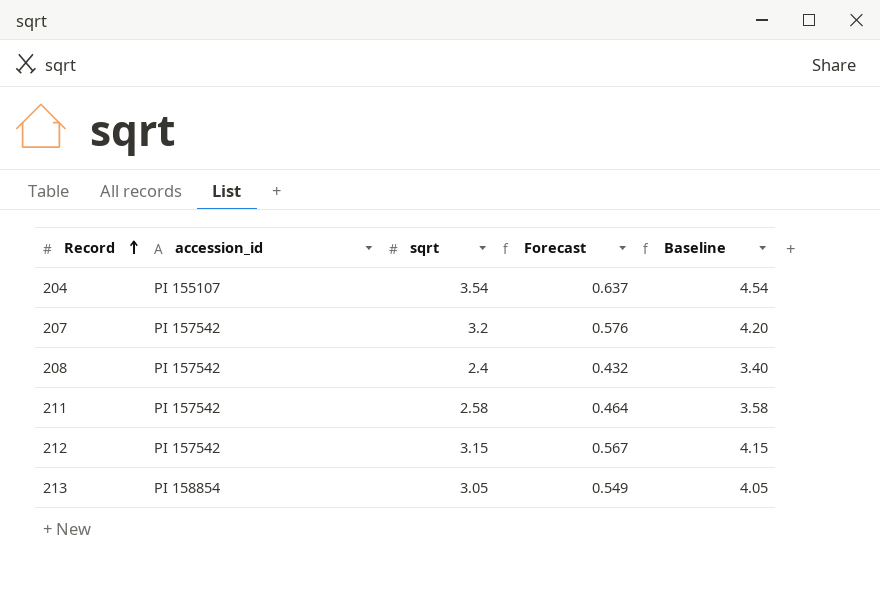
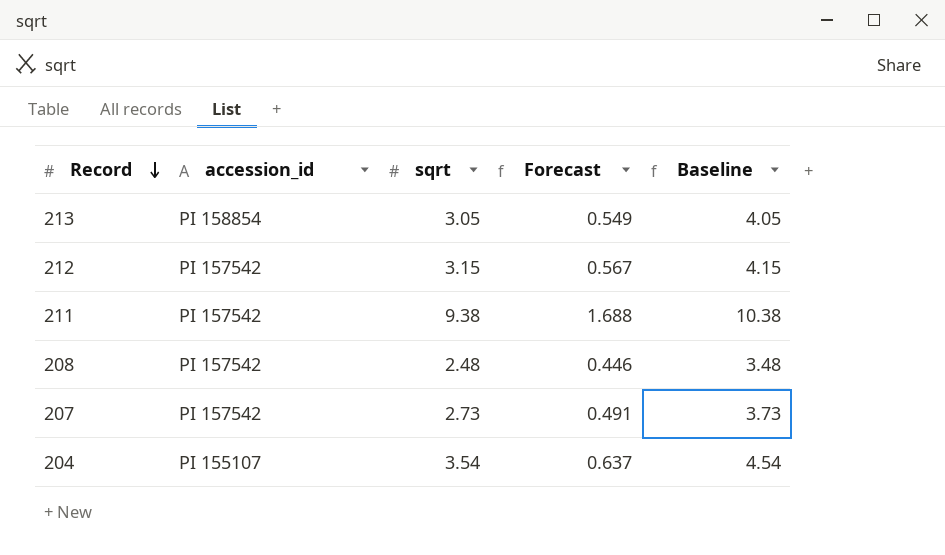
row order: Record ascending -> Record descending
211 | sqrt: 2.58 -> 9.38
211 | Forecast: 0.464 -> 1.688
211 | Baseline: 3.58 -> 10.38
208 | sqrt: 2.4 -> 2.48
208 | Forecast: 0.432 -> 0.446
208 | Baseline: 3.40 -> 3.48
207 | sqrt: 3.2 -> 2.73
207 | Forecast: 0.576 -> 0.491
207 | Baseline: 4.20 -> 3.73

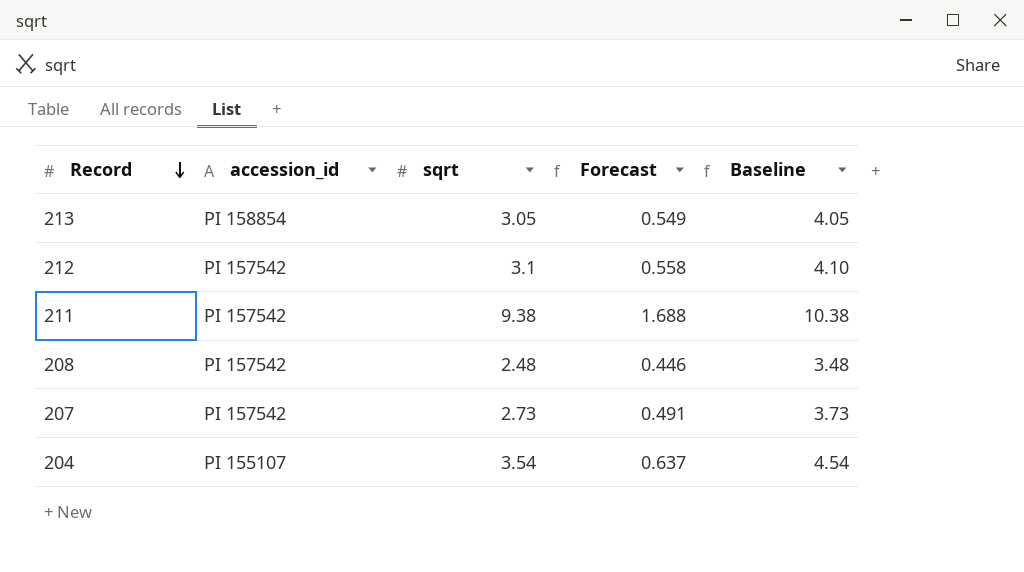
212 | sqrt: 3.15 -> 3.1
212 | Forecast: 0.567 -> 0.558
212 | Baseline: 4.15 -> 4.10

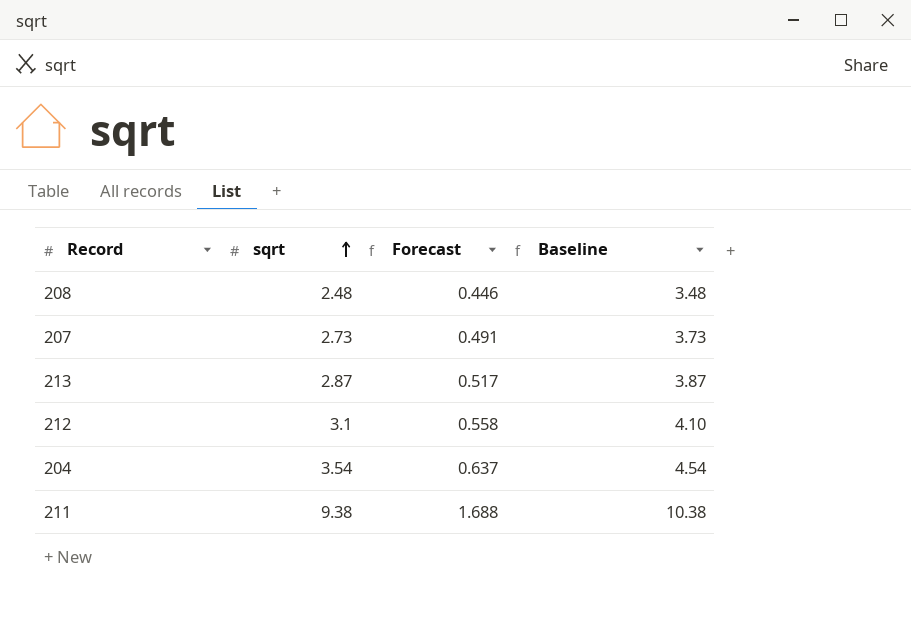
row order: Record descending -> sqrt ascending
column accession_id | position: 2 -> none
213 | sqrt: 3.05 -> 2.87
213 | Forecast: 0.549 -> 0.517
213 | Baseline: 4.05 -> 3.87

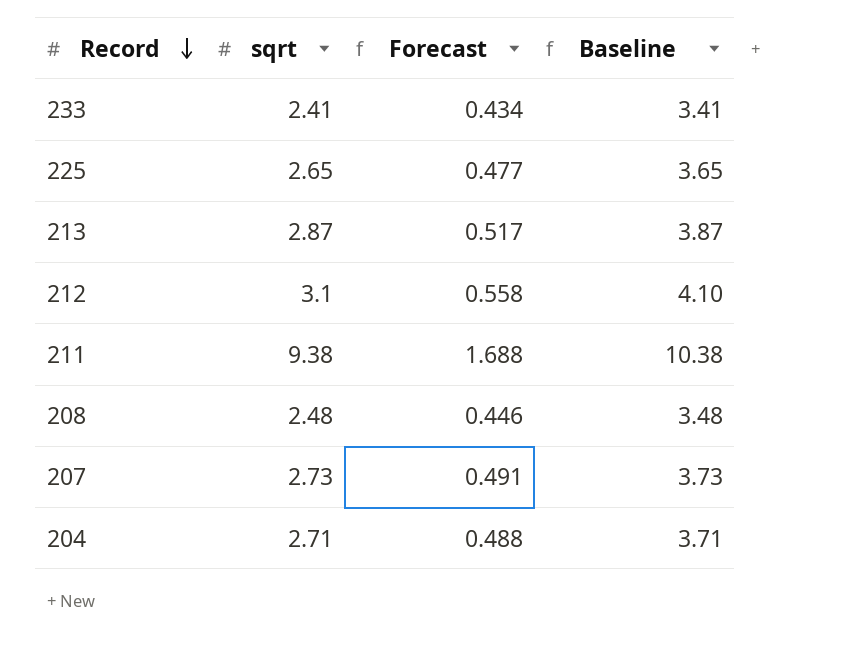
row order: sqrt ascending -> Record descending
row 233: none -> 2.41 | 0.434 | 3.41
row 225: none -> 2.65 | 0.477 | 3.65
204 | sqrt: 3.54 -> 2.71
204 | Forecast: 0.637 -> 0.488
204 | Baseline: 4.54 -> 3.71

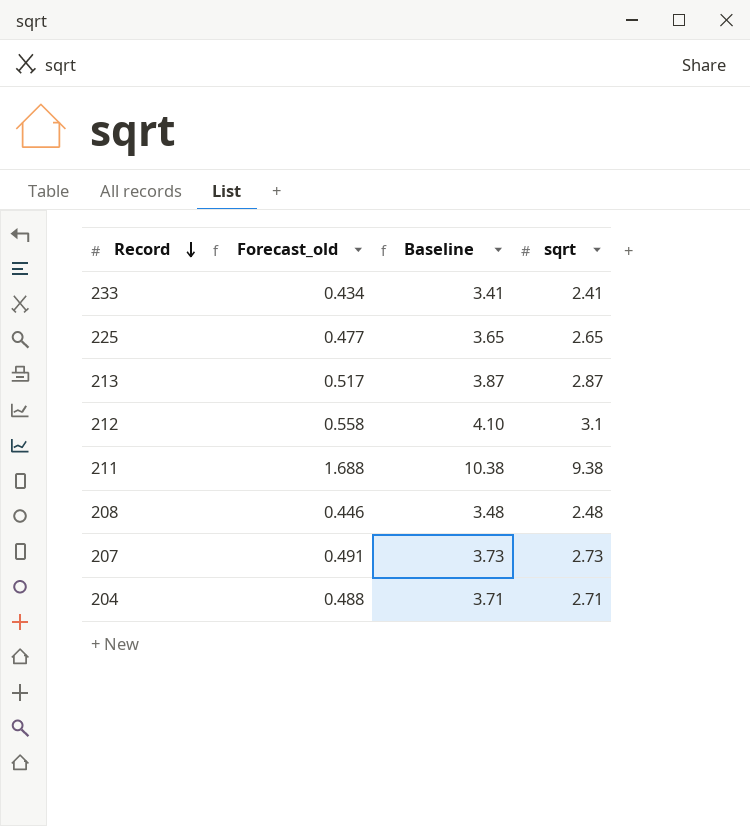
column name: Forecast -> Forecast_old
column sqrt | position: 2 -> 4

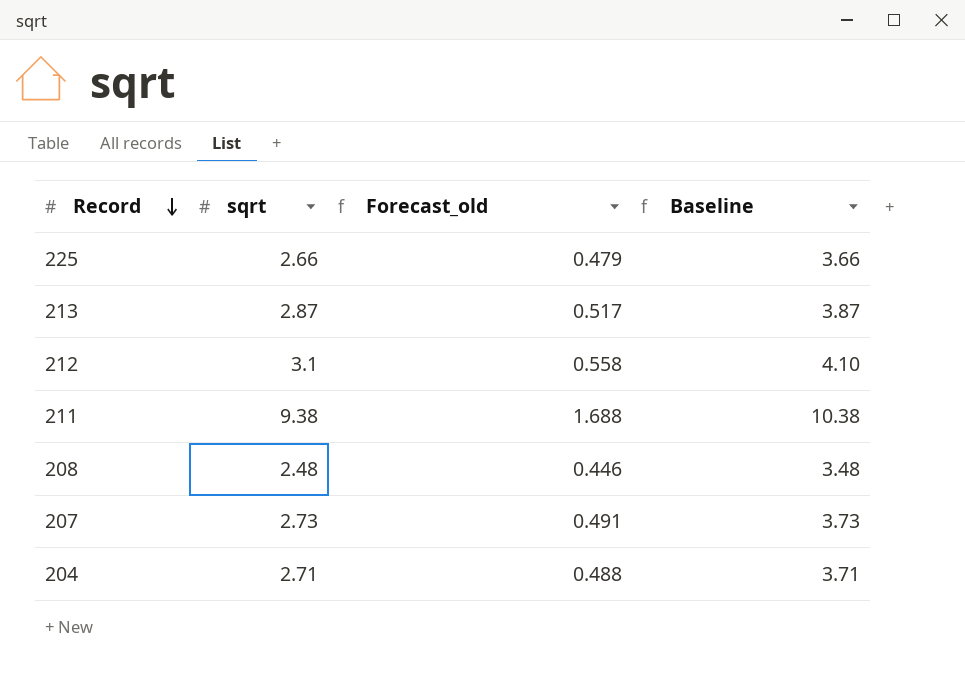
column sqrt | position: 4 -> 2
row 233: 0.434 | 3.41 | 2.41 -> none
225 | sqrt: 2.65 -> 2.66
225 | Forecast_old: 0.477 -> 0.479
225 | Baseline: 3.65 -> 3.66

